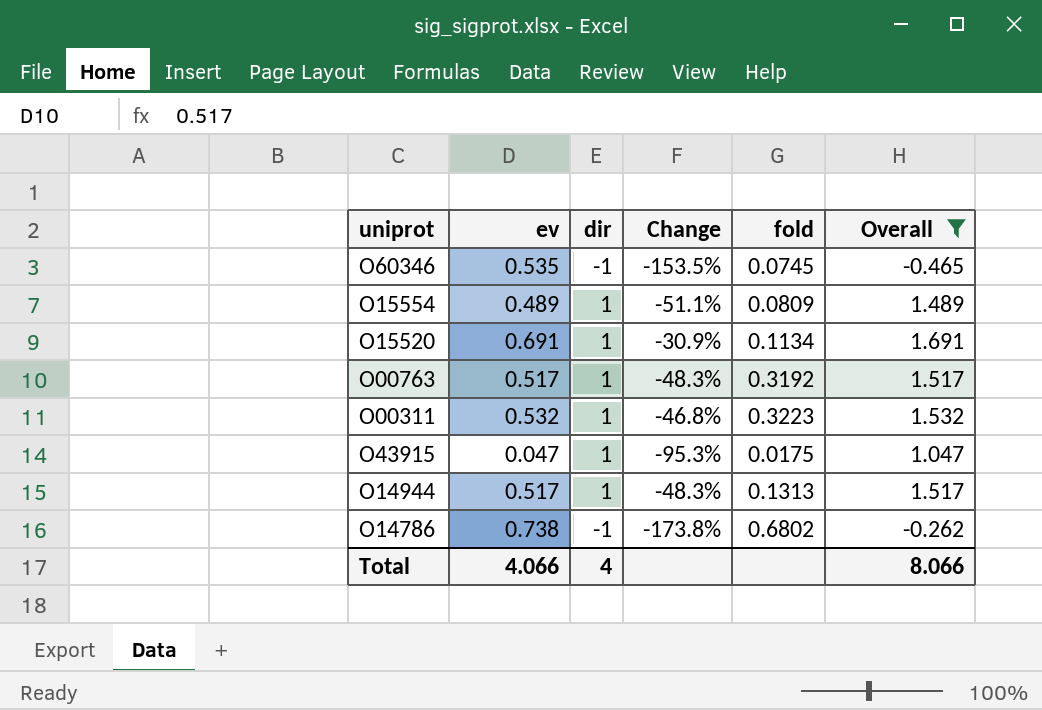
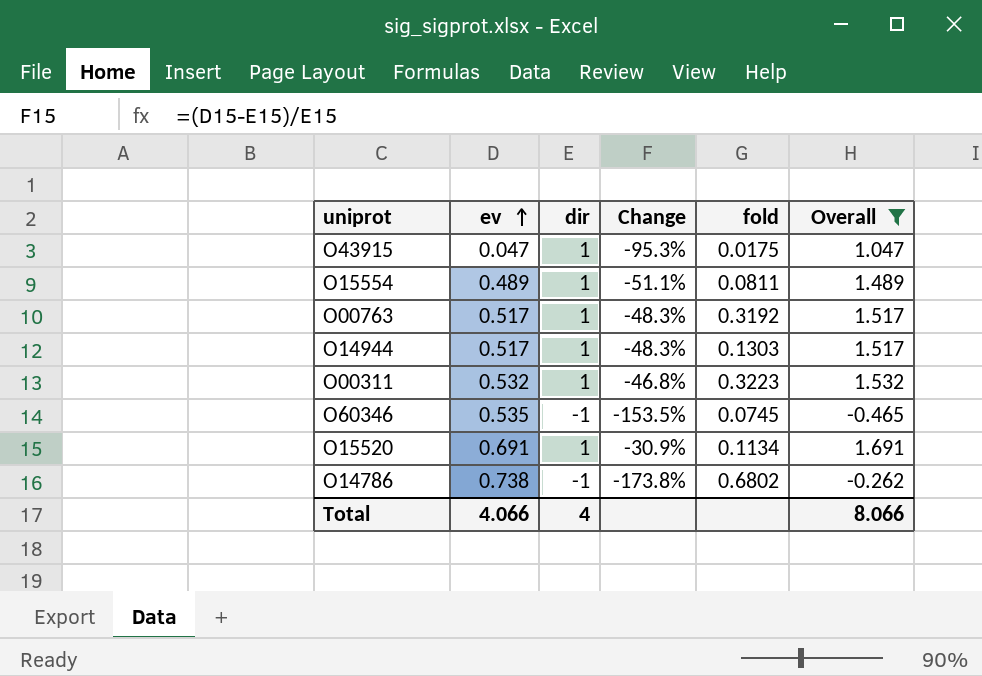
row order: none -> ev ascending
O15554 | fold: 0.0809 -> 0.0811
O14944 | fold: 0.1313 -> 0.1303

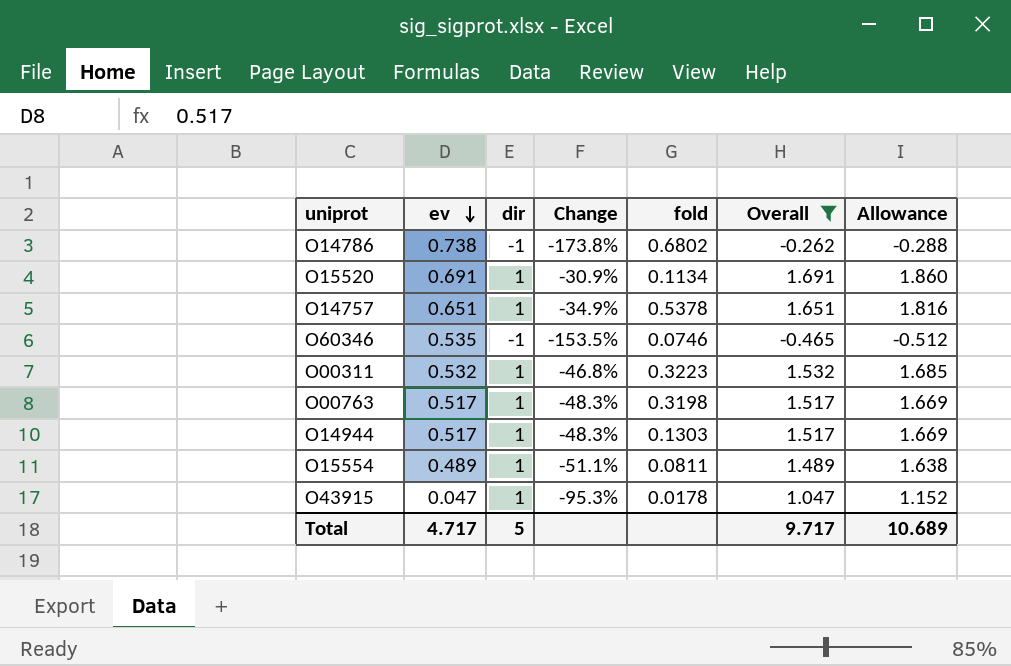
row order: ev ascending -> ev descending
column Allowance | formula: none -> [Overall] * 1.1
row O14757: none -> 0.651 | 1 | -34.9% | 0.5378 | 1.651 | 1.816
O60346 | fold: 0.0745 -> 0.0746
O00763 | fold: 0.3192 -> 0.3198
O43915 | fold: 0.0175 -> 0.0178
Total | ev: 4.066 -> 4.717
Total | dir: 4 -> 5
Total | Overall: 8.066 -> 9.717

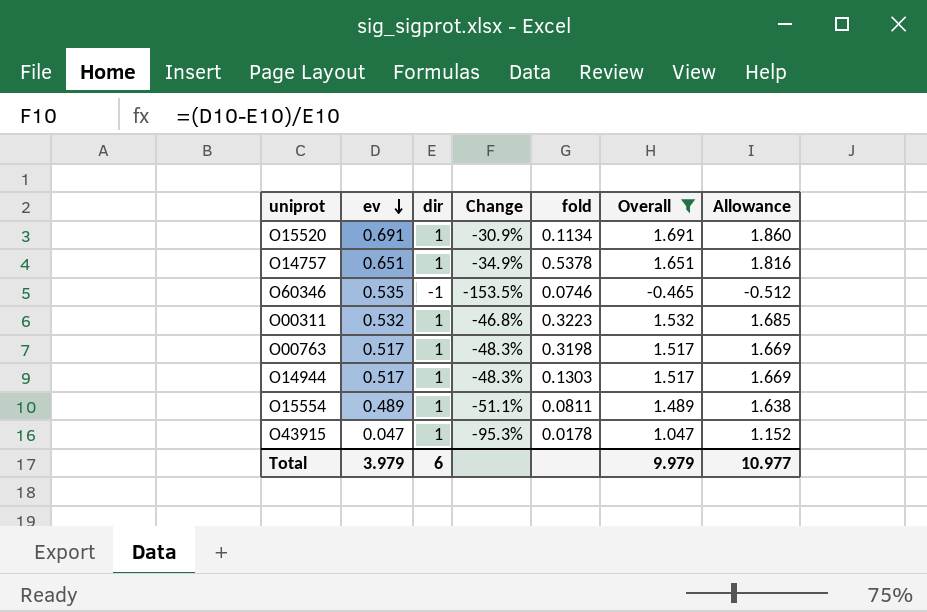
row O14786: 0.738 | -1 | -173.8% | 0.6802 | -0.262 | -0.288 -> none
Total | ev: 4.717 -> 3.979
Total | dir: 5 -> 6
Total | Overall: 9.717 -> 9.979
Total | Allowance: 10.689 -> 10.977

